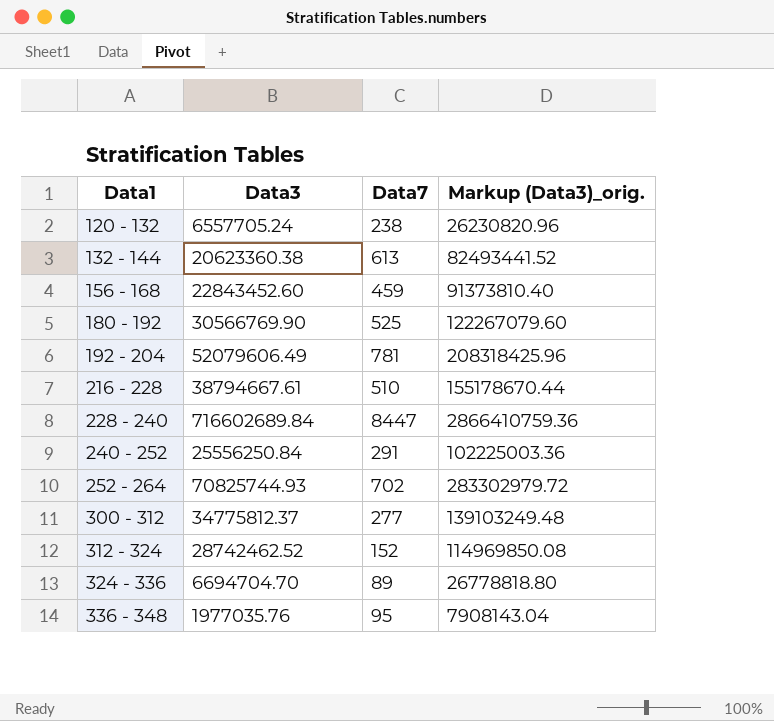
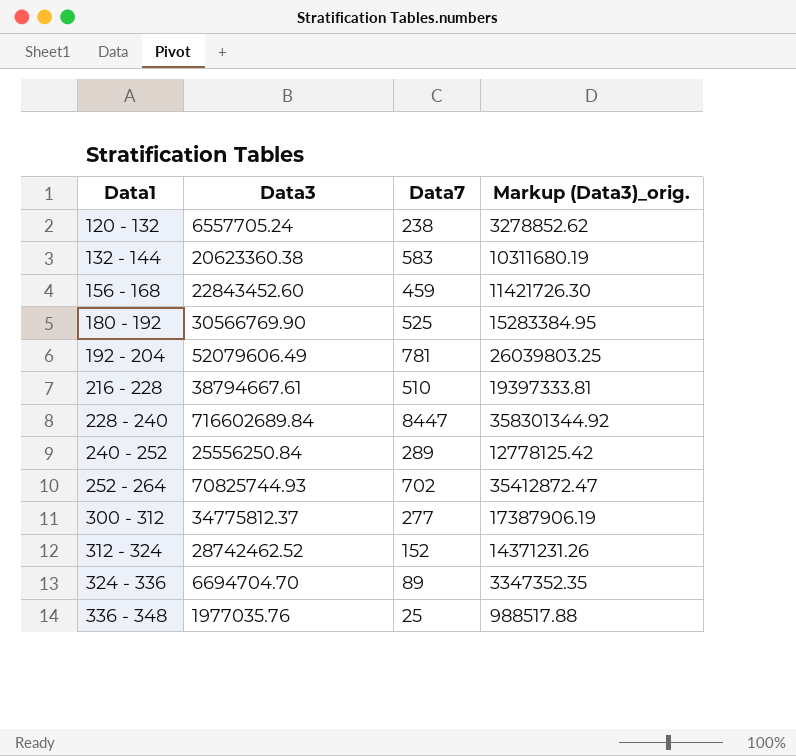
column Markup (Data3)_orig. | formula: [Data3] * 4 -> [Data3] * 0.5
132 - 144 | Data7: 613 -> 583
240 - 252 | Data7: 291 -> 289
336 - 348 | Data7: 95 -> 25

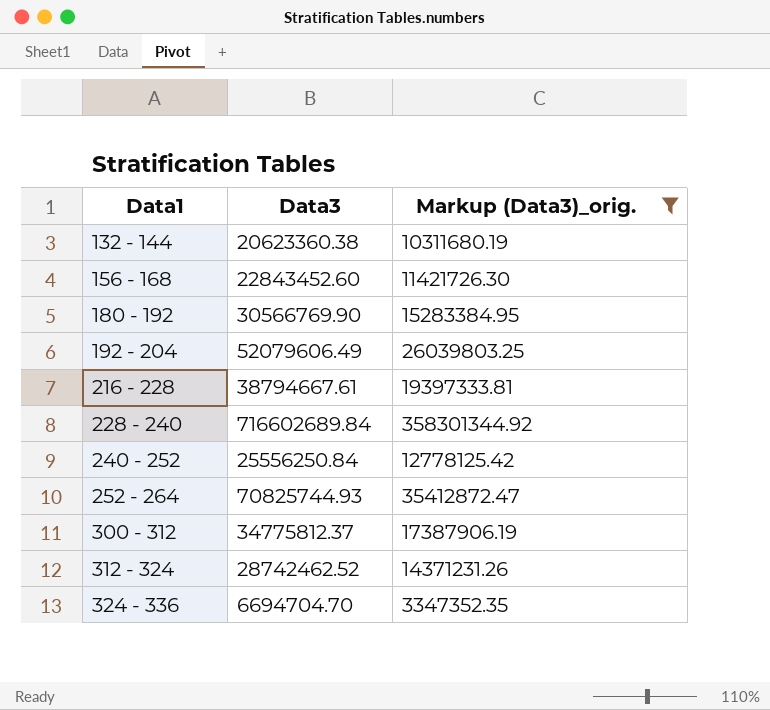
filter: none -> Markup (Data3)_orig. >= 3347352.35
column Data7 | position: 3 -> none

